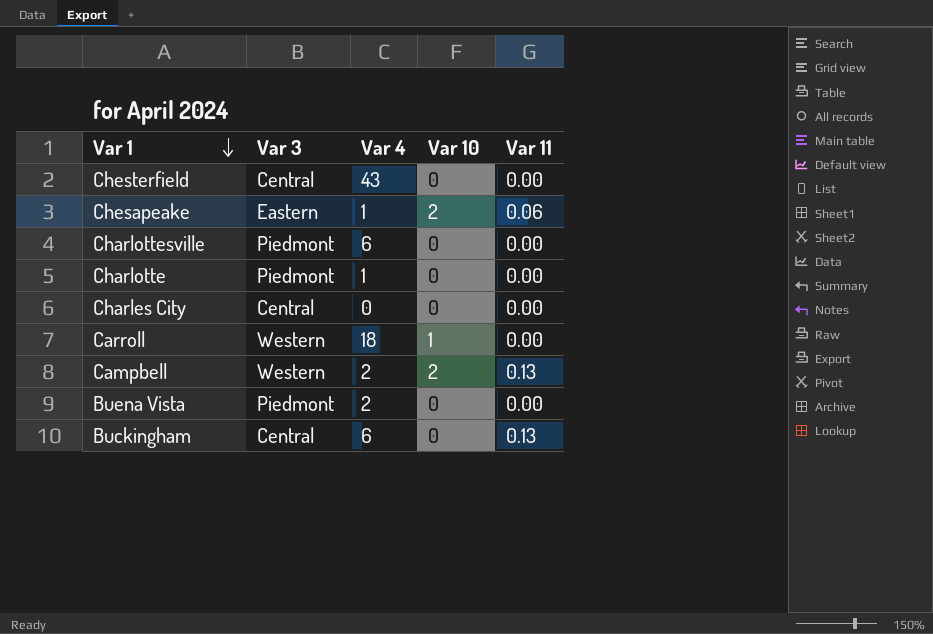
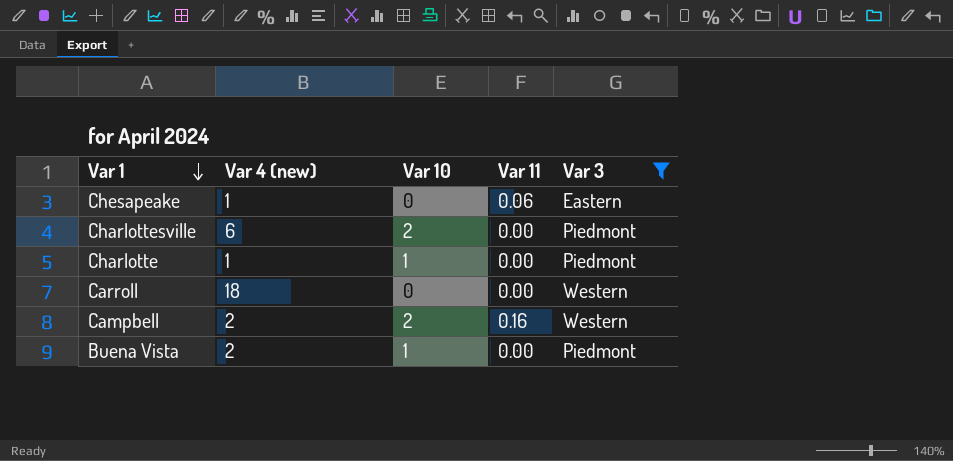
filter: none -> Var 3 != Central
column name: Var 4 -> Var 4 (new)
column Var 3 | position: 2 -> 5
Chesapeake | Var 10: 2 -> 0
Charlottesville | Var 10: 0 -> 2
Charlotte | Var 10: 0 -> 1
Carroll | Var 10: 1 -> 0
Campbell | Var 11: 0.13 -> 0.16
Buena Vista | Var 10: 0 -> 1

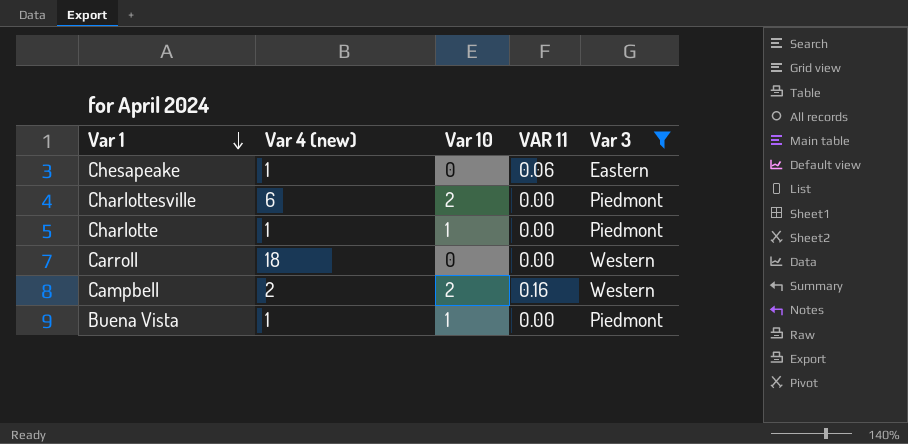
column name: Var 11 -> VAR 11
Buena Vista | Var 4 (new): 2 -> 1

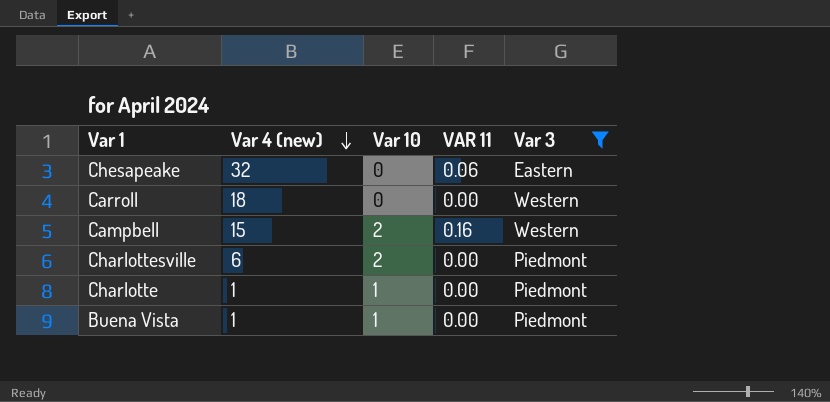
row order: Var 1 descending -> Var 4 (new) descending
Chesapeake | Var 4 (new): 1 -> 32
Campbell | Var 4 (new): 2 -> 15

